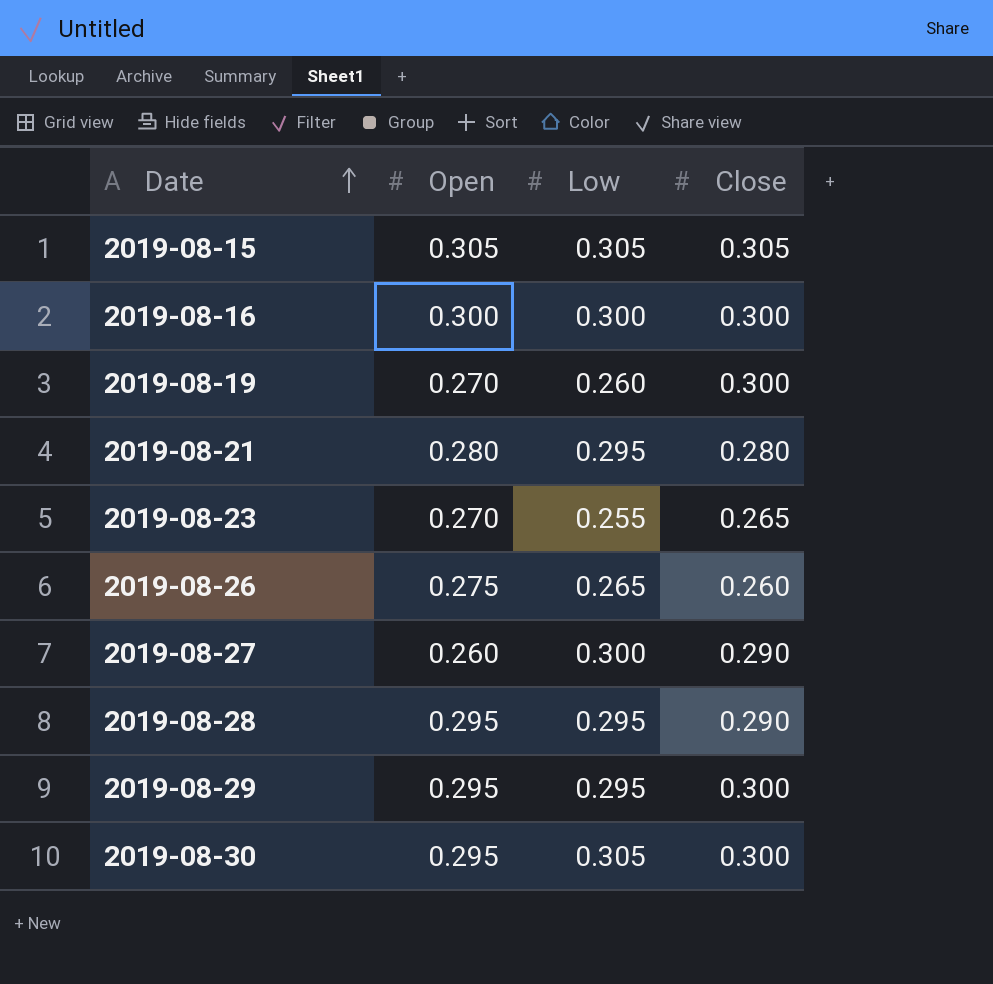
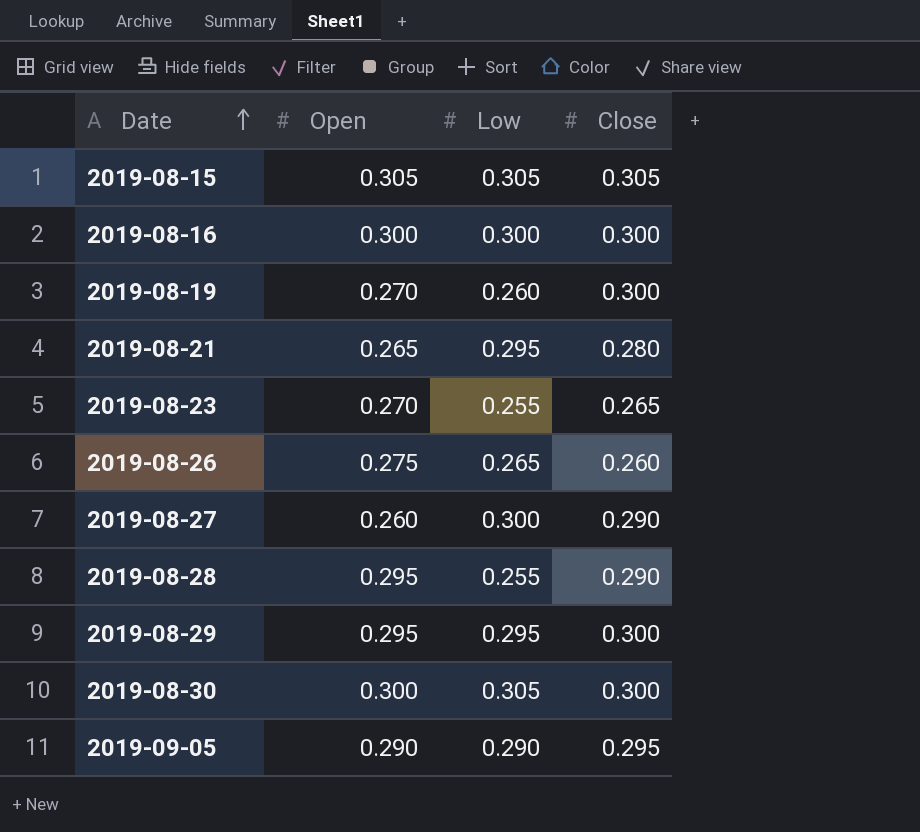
2019-08-21 | Open: 0.280 -> 0.265
2019-08-28 | Low: 0.295 -> 0.255
2019-08-30 | Open: 0.295 -> 0.300
row 2019-09-05: none -> 0.290 | 0.290 | 0.295

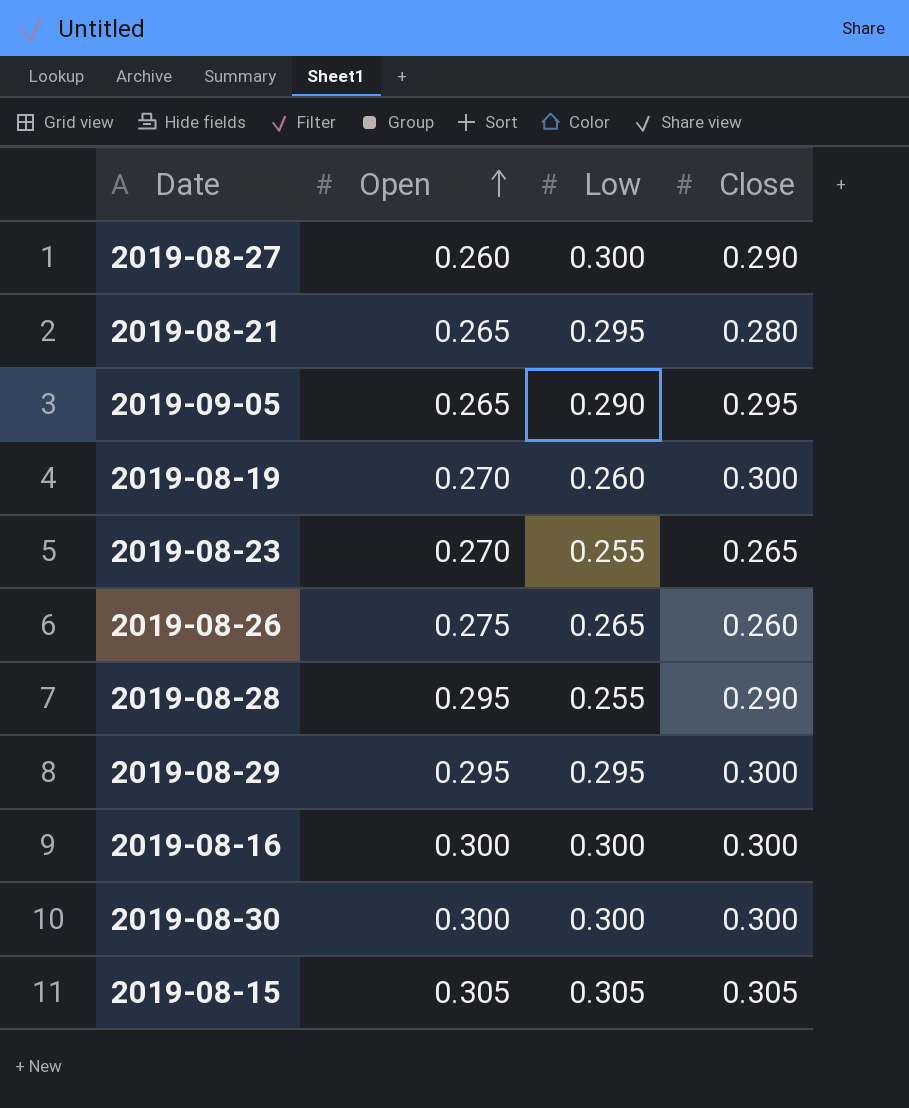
row order: Date ascending -> Open ascending
2019-09-05 | Open: 0.290 -> 0.265
2019-08-30 | Low: 0.305 -> 0.300

